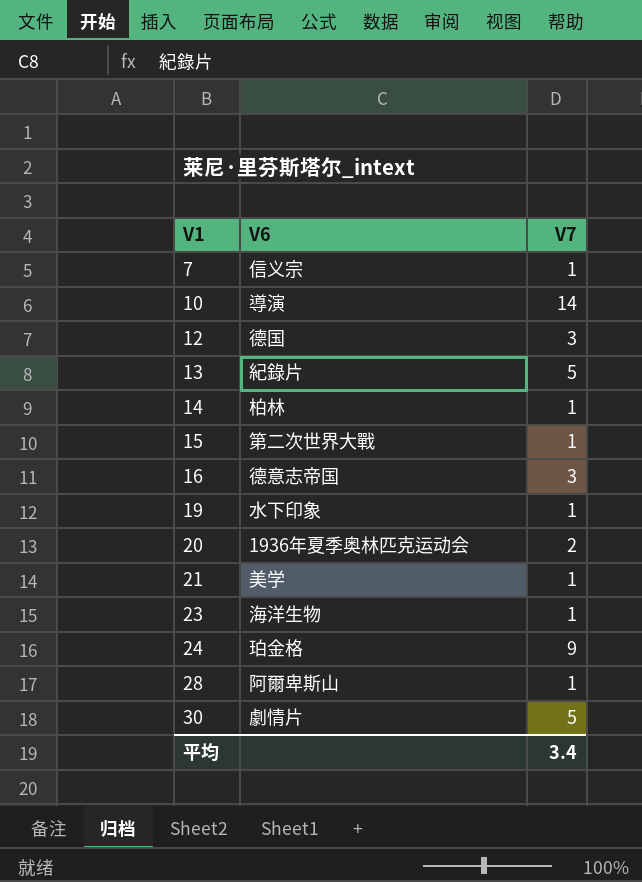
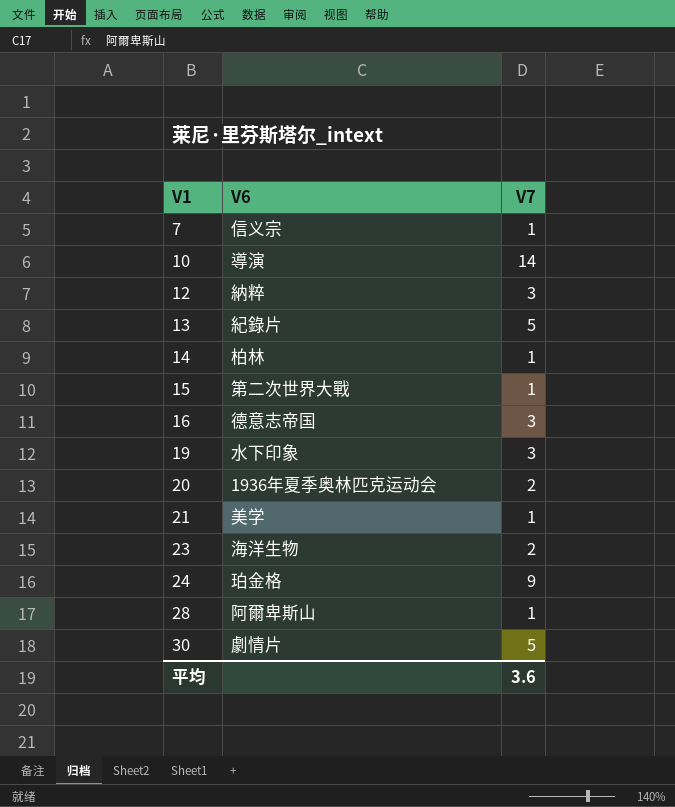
12 | V6: 德国 -> 納粹
19 | V7: 1 -> 3
23 | V7: 1 -> 2
平均 | V7: 3.4 -> 3.6

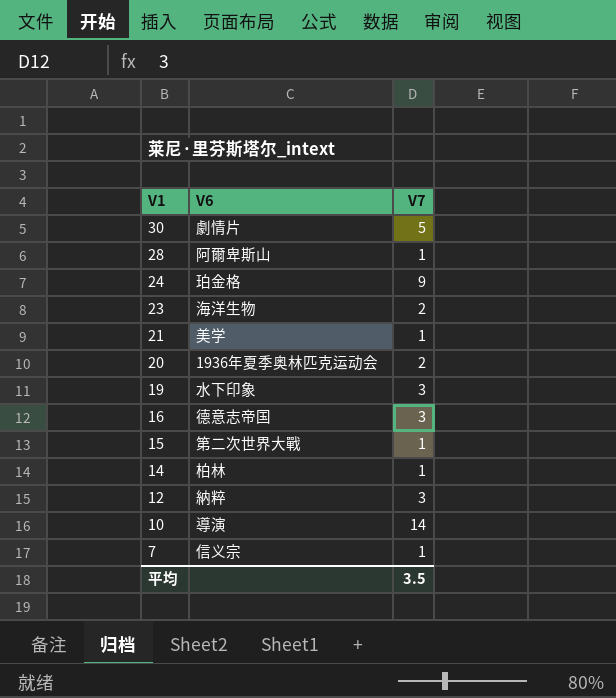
row order: V1 ascending -> V1 descending
row 13: 紀錄片 | 5 -> none
平均 | V7: 3.6 -> 3.5

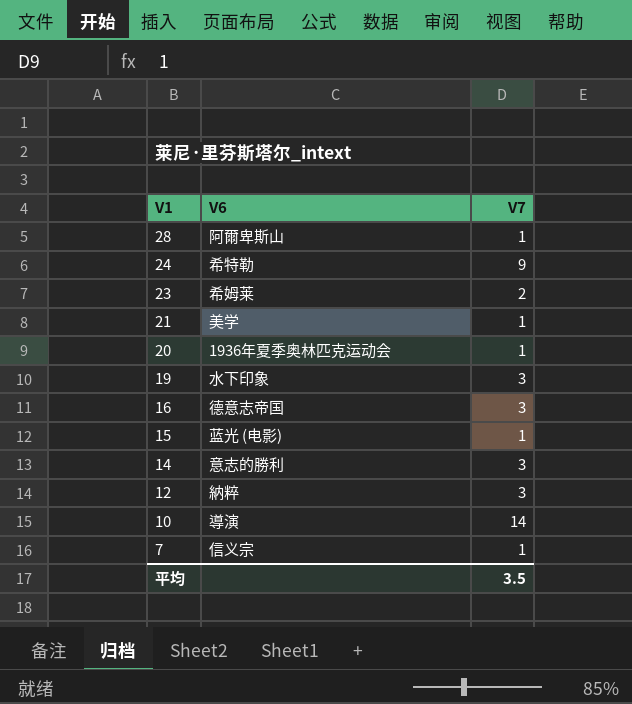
row 30: 劇情片 | 5 -> none
24 | V6: 珀金格 -> 希特勒
23 | V6: 海洋生物 -> 希姆莱
20 | V7: 2 -> 1
15 | V6: 第二次世界大戰 -> 蓝光 (电影)
14 | V6: 柏林 -> 意志的勝利
14 | V7: 1 -> 3

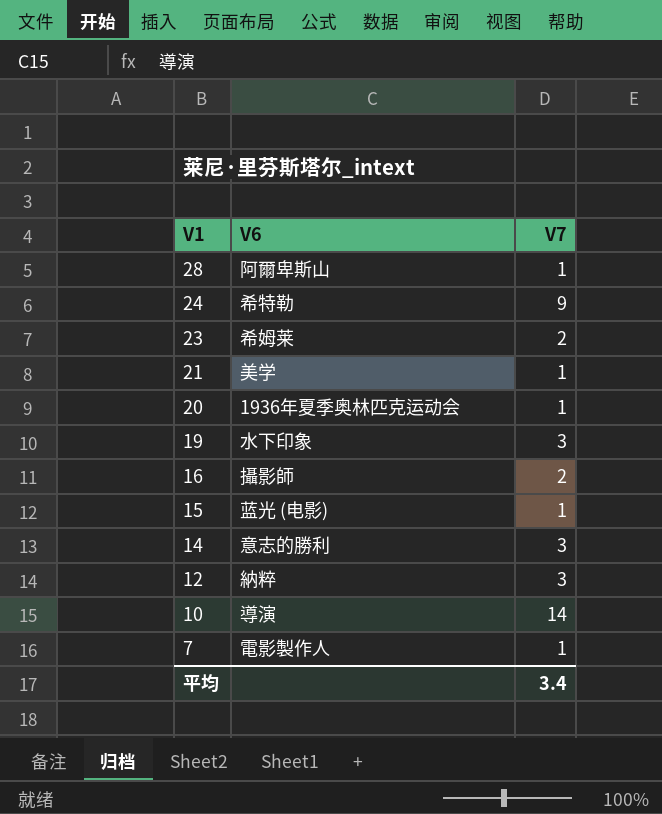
16 | V6: 德意志帝国 -> 攝影師
16 | V7: 3 -> 2
7 | V6: 信义宗 -> 電影製作人
平均 | V7: 3.5 -> 3.4

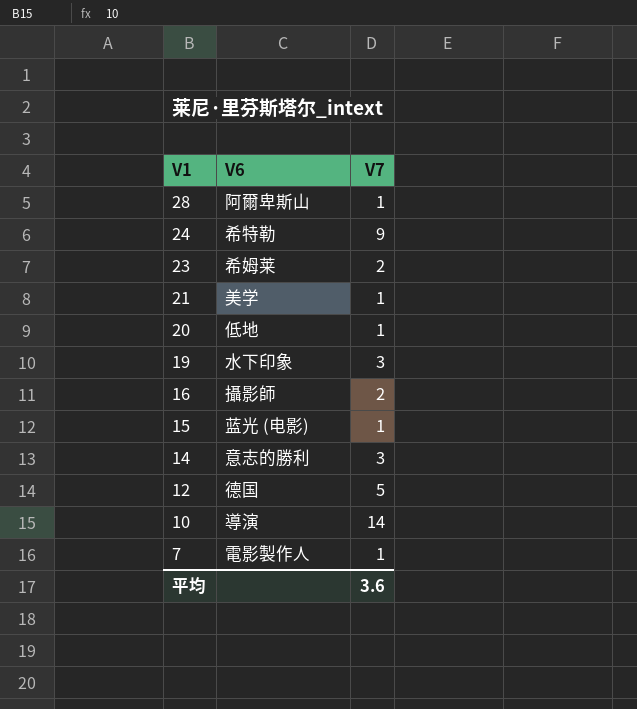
20 | V6: 1936年夏季奥林匹克运动会 -> 低地
12 | V6: 納粹 -> 德国
12 | V7: 3 -> 5
平均 | V7: 3.4 -> 3.6

